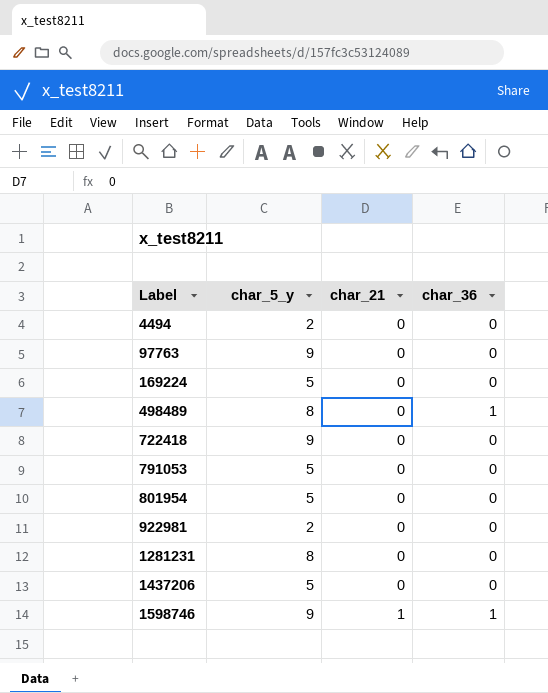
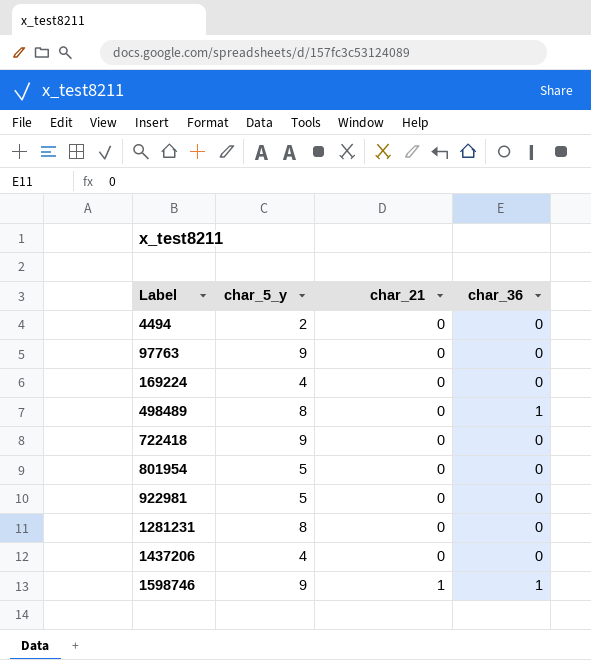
row 791053: 5 | 0 | 0 -> none
169224 | char_5_y: 5 -> 4
922981 | char_5_y: 2 -> 5
1437206 | char_5_y: 5 -> 4

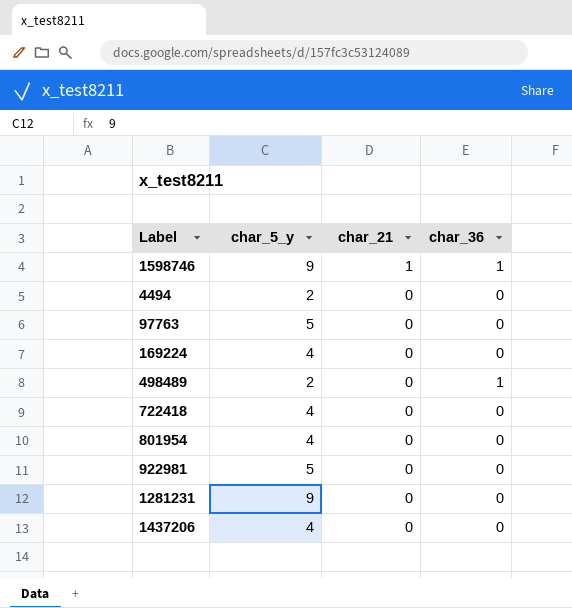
row order: Label ascending -> char_21 descending
97763 | char_5_y: 9 -> 5
498489 | char_5_y: 8 -> 2
722418 | char_5_y: 9 -> 4
801954 | char_5_y: 5 -> 4
1281231 | char_5_y: 8 -> 9

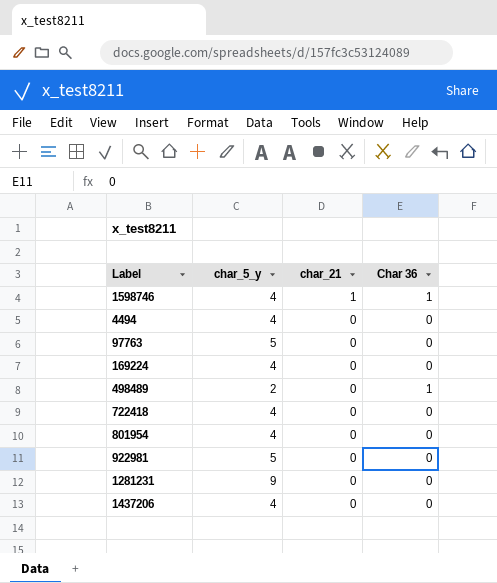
column name: char_36 -> Char 36
1598746 | char_5_y: 9 -> 4
4494 | char_5_y: 2 -> 4

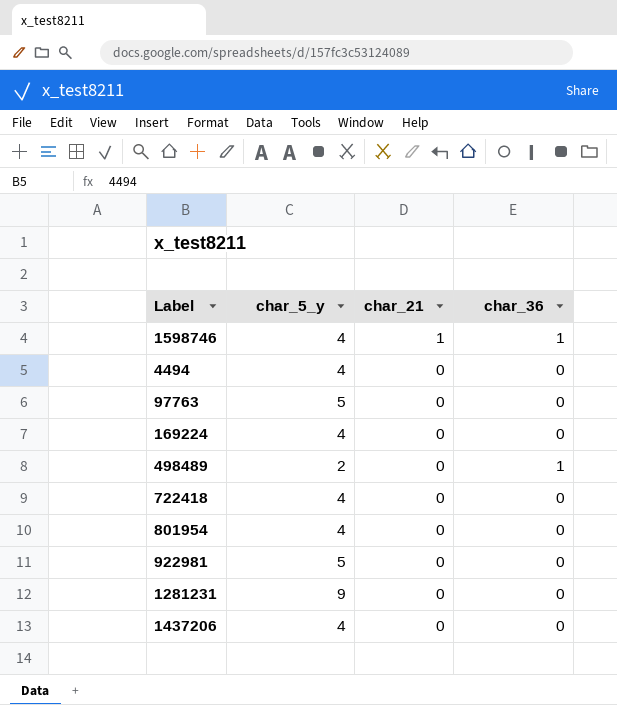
column name: Char 36 -> char_36

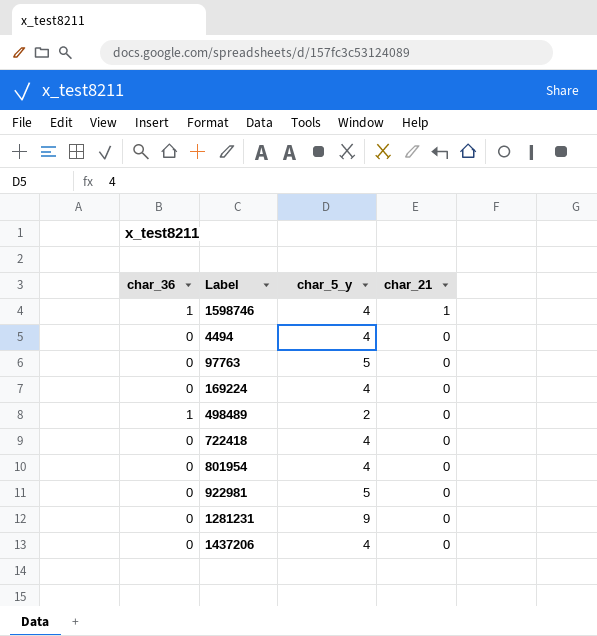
column char_36 | position: 4 -> 1

